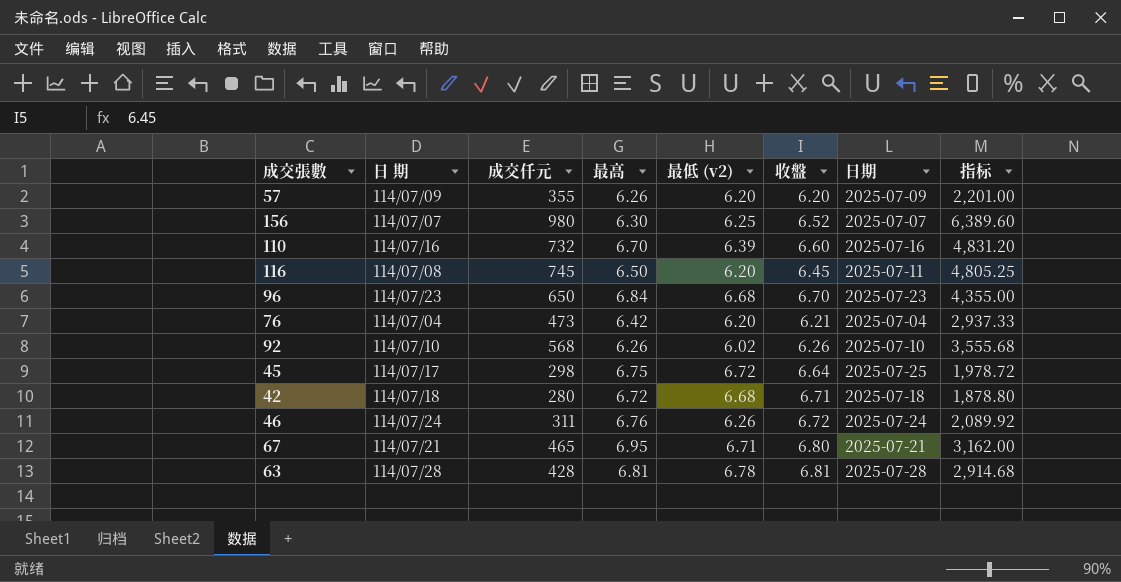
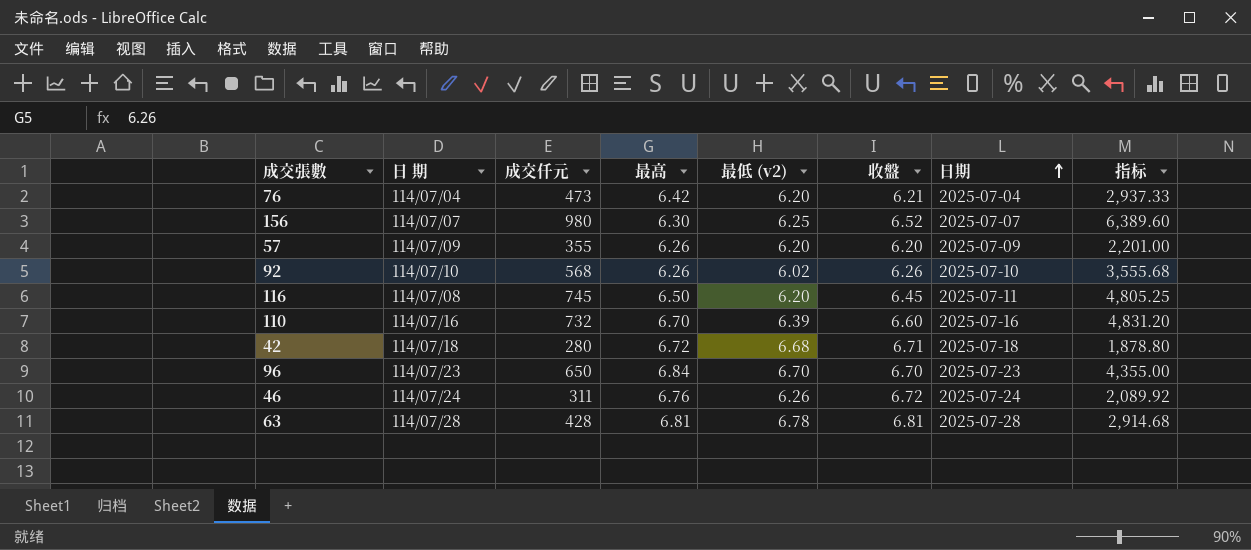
row order: none -> 日期 ascending
row 45: 114/07/17 | 298 | 6.75 | 6.72 | 6.64 | 2025-07-25 | 1,978.72 -> none
row 67: 114/07/21 | 465 | 6.95 | 6.71 | 6.80 | 2025-07-21 | 3,162.00 -> none
96 | 最低 (v2): 6.68 -> 6.70

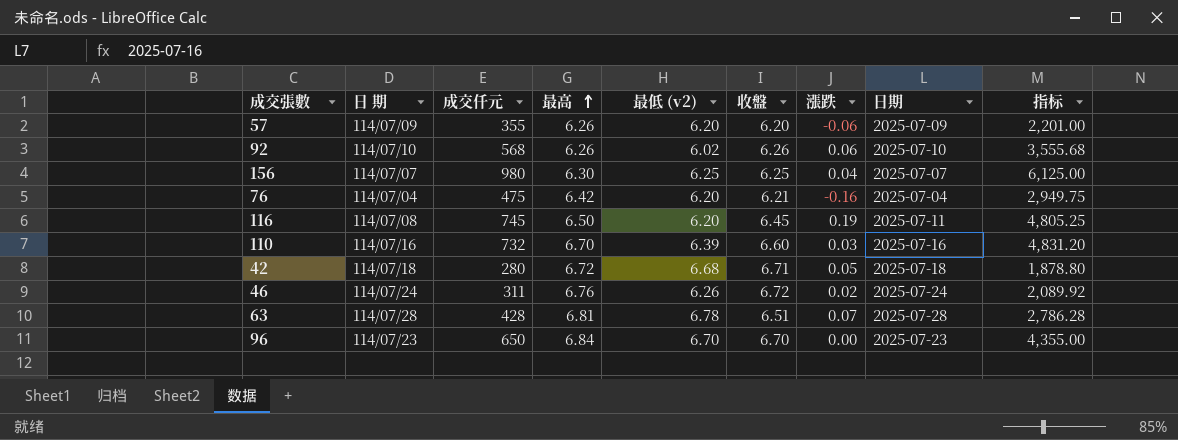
row order: 日期 ascending -> 最高 ascending
column 漲跌 | position: none -> 7
156 | 收盤: 6.52 -> 6.25
156 | 指标: 6,389.60 -> 6,125.00
76 | 成交仟元: 473 -> 475
76 | 指标: 2,937.33 -> 2,949.75
63 | 收盤: 6.81 -> 6.51
63 | 指标: 2,914.68 -> 2,786.28

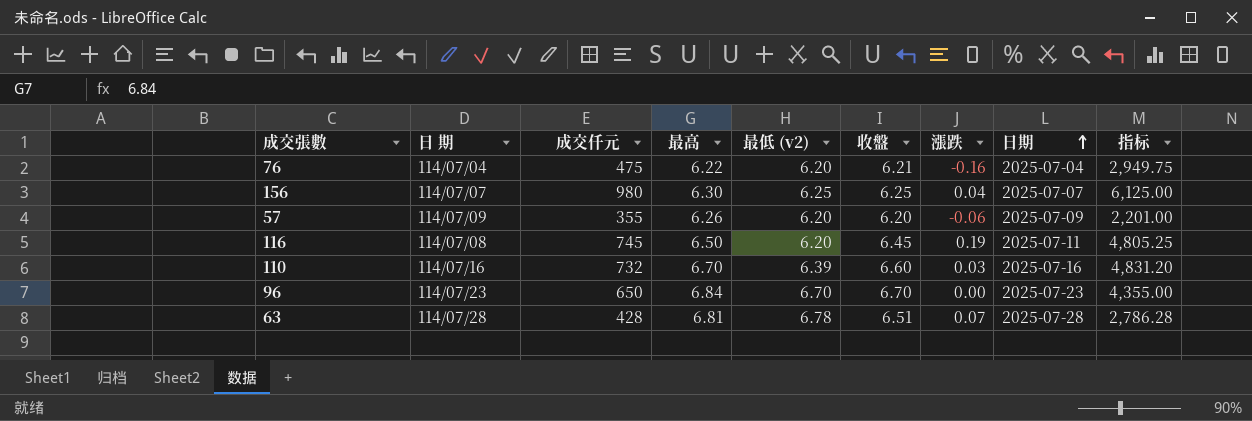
row order: 最高 ascending -> 日期 ascending
row 92: 114/07/10 | 568 | 6.26 | 6.02 | 6.26 | 0.06 | 2025-07-10 | 3,555.68 -> none
row 42: 114/07/18 | 280 | 6.72 | 6.68 | 6.71 | 0.05 | 2025-07-18 | 1,878.80 -> none
row 46: 114/07/24 | 311 | 6.76 | 6.26 | 6.72 | 0.02 | 2025-07-24 | 2,089.92 -> none
76 | 最高: 6.42 -> 6.22

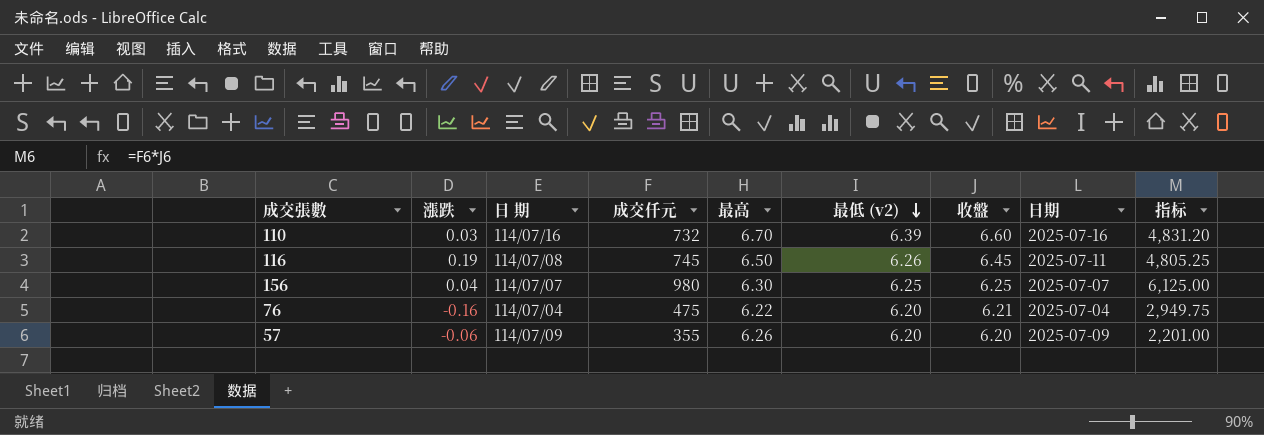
row order: 日期 ascending -> 最低 (v2) descending
column 漲跌 | position: 7 -> 2
row 96: 114/07/23 | 650 | 6.84 | 6.70 | 6.70 | 0.00 | 2025-07-23 | 4,355.00 -> none
row 63: 114/07/28 | 428 | 6.81 | 6.78 | 6.51 | 0.07 | 2025-07-28 | 2,786.28 -> none
116 | 最低 (v2): 6.20 -> 6.26

